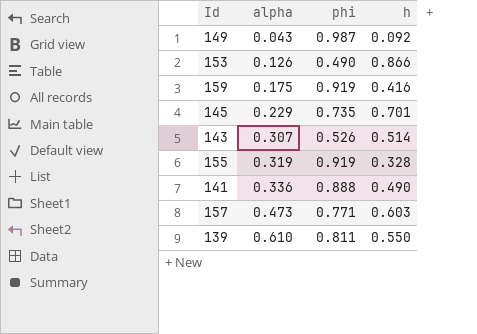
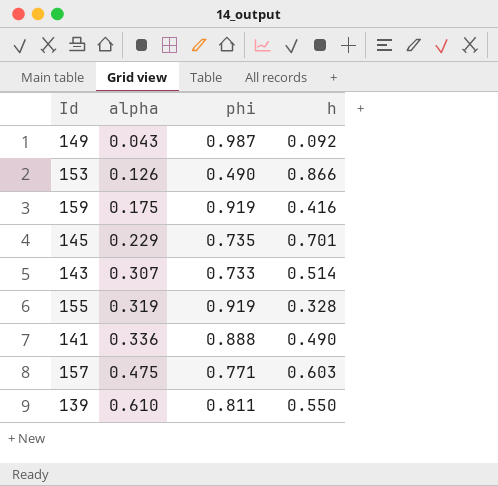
143 | phi: 0.526 -> 0.733
157 | alpha: 0.473 -> 0.475

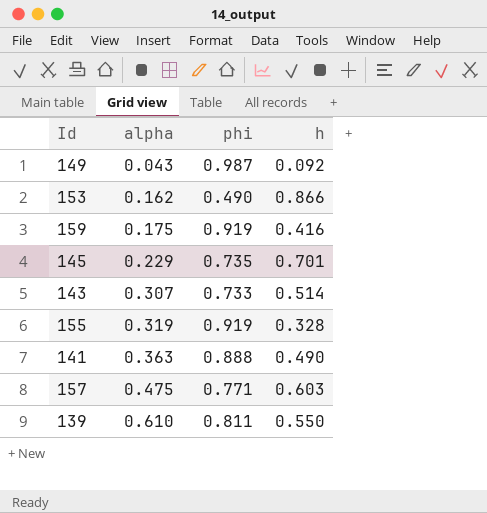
153 | alpha: 0.126 -> 0.162
141 | alpha: 0.336 -> 0.363

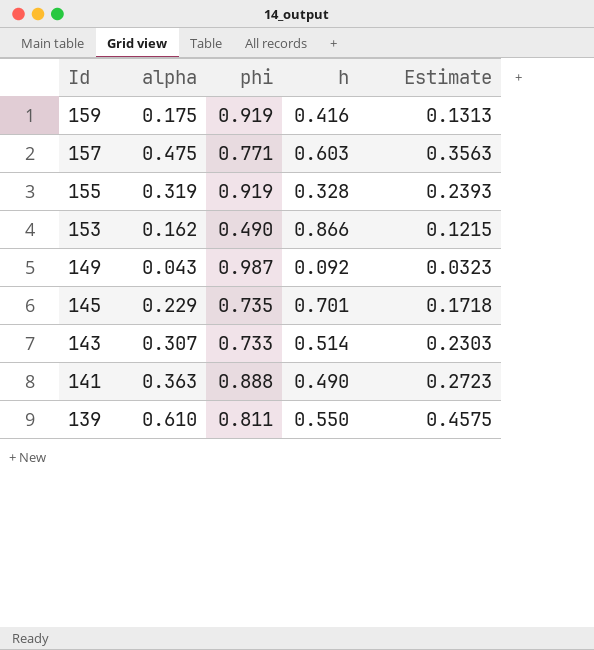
row order: alpha ascending -> Id descending
column Estimate | formula: none -> [alpha] * 0.75

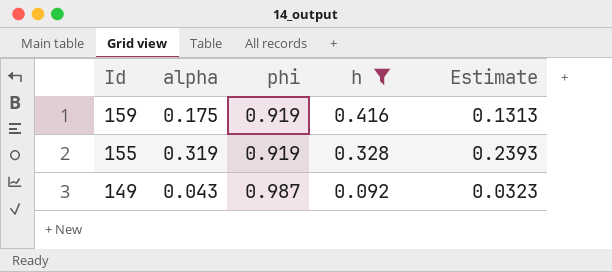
filter: none -> h <= 0.416

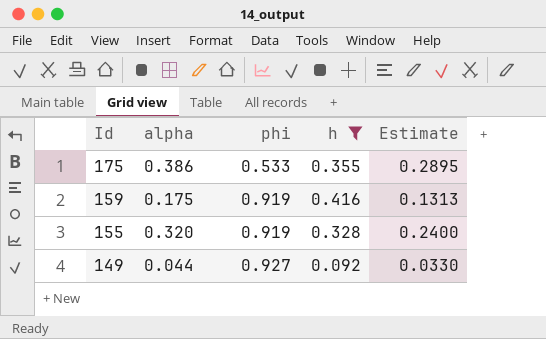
row 175: none -> 0.386 | 0.533 | 0.355 | 0.2895
155 | alpha: 0.319 -> 0.320
155 | Estimate: 0.2393 -> 0.2400
149 | alpha: 0.043 -> 0.044
149 | phi: 0.987 -> 0.927
149 | Estimate: 0.0323 -> 0.0330

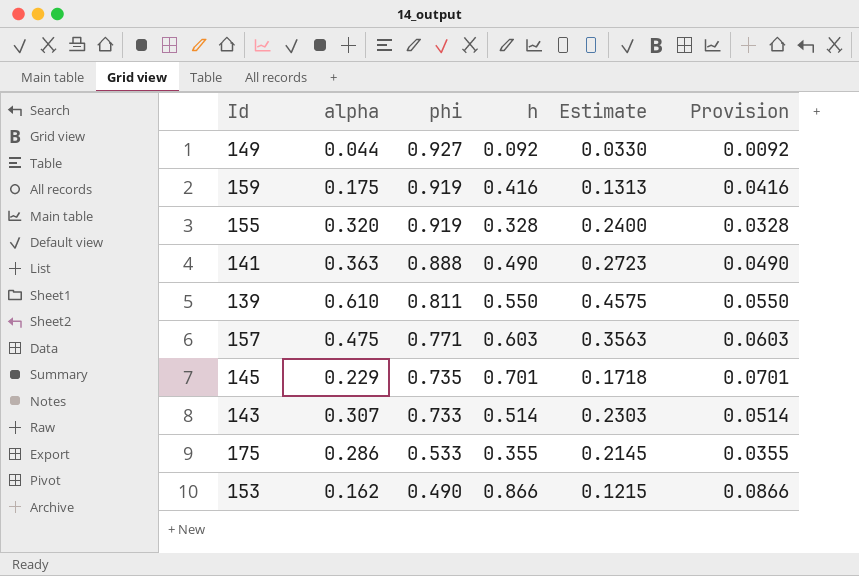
filter: h <= 0.416 -> none
row order: Id descending -> phi descending
column Provision | formula: none -> [h] * 0.1
175 | alpha: 0.386 -> 0.286
175 | Estimate: 0.2895 -> 0.2145

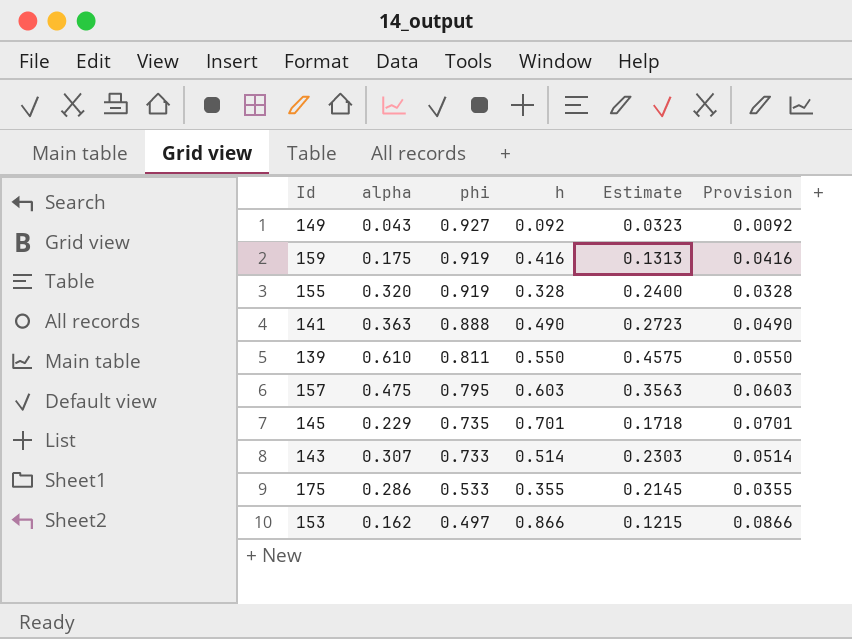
149 | alpha: 0.044 -> 0.043
149 | Estimate: 0.0330 -> 0.0323
157 | phi: 0.771 -> 0.795
153 | phi: 0.490 -> 0.497

